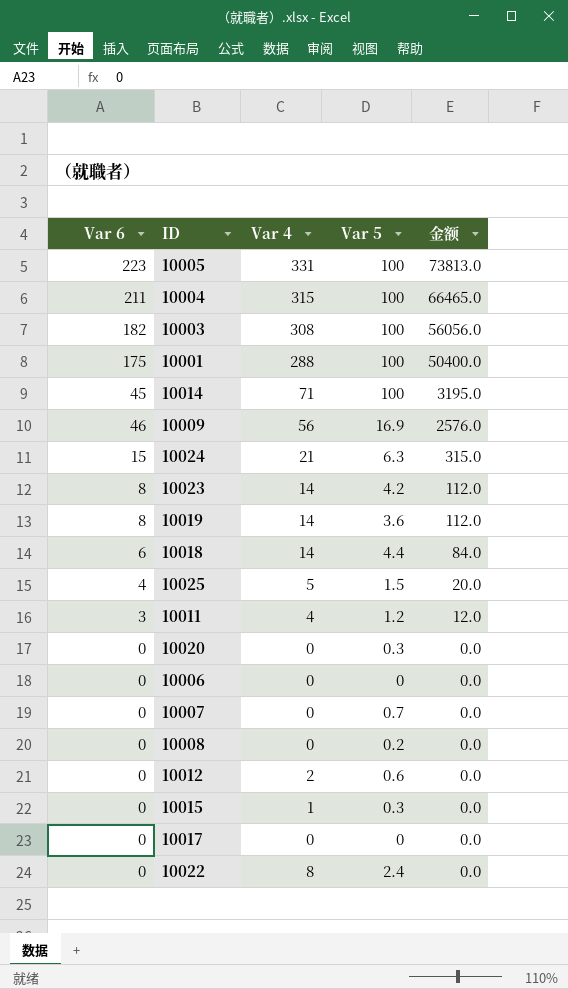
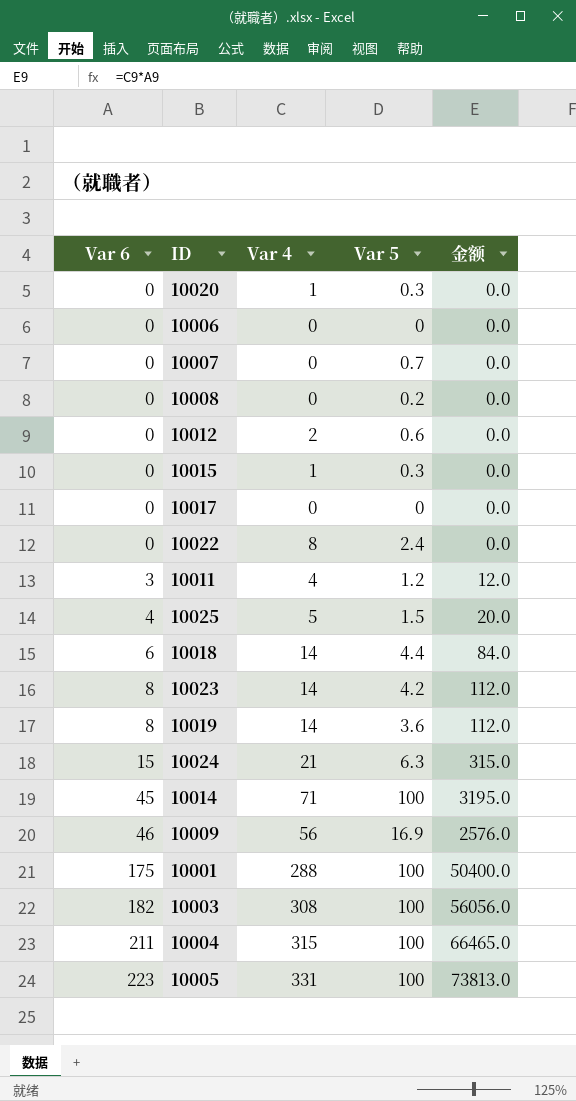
row order: 金额 descending -> Var 6 ascending
10020 | Var 4: 0 -> 1

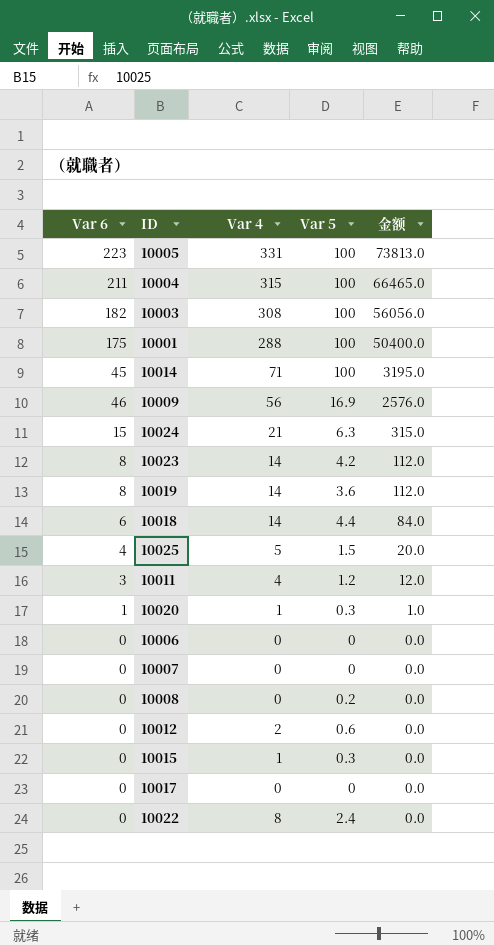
row order: Var 6 ascending -> 金额 descending
10020 | Var 6: 0 -> 1
10020 | 金额: 0.0 -> 1.0
10007 | Var 5: 0.7 -> 0

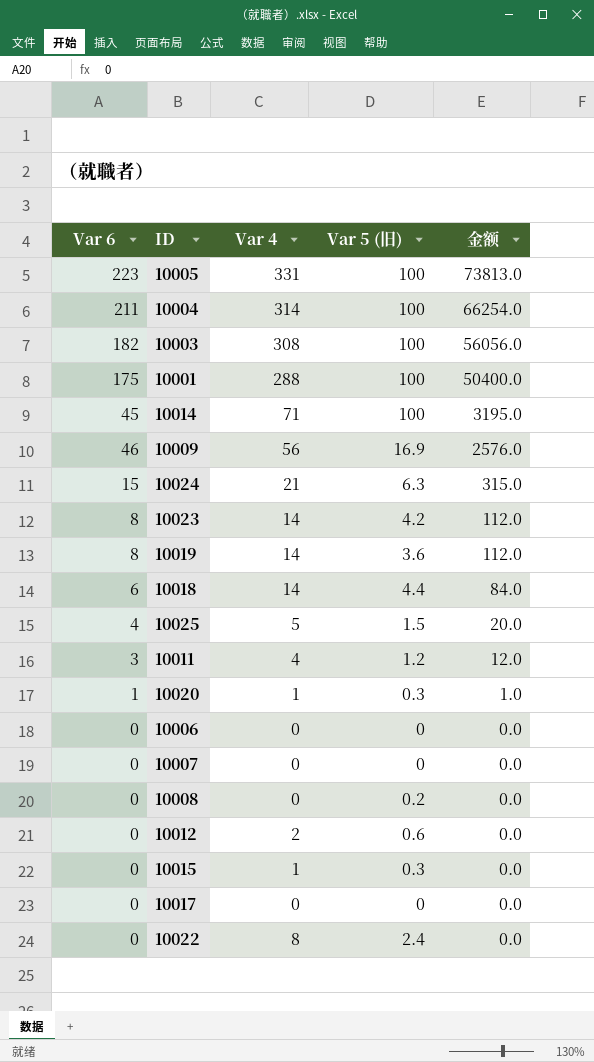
column name: Var 5 -> Var 5 (旧)
10004 | Var 4: 315 -> 314
10004 | 金额: 66465.0 -> 66254.0

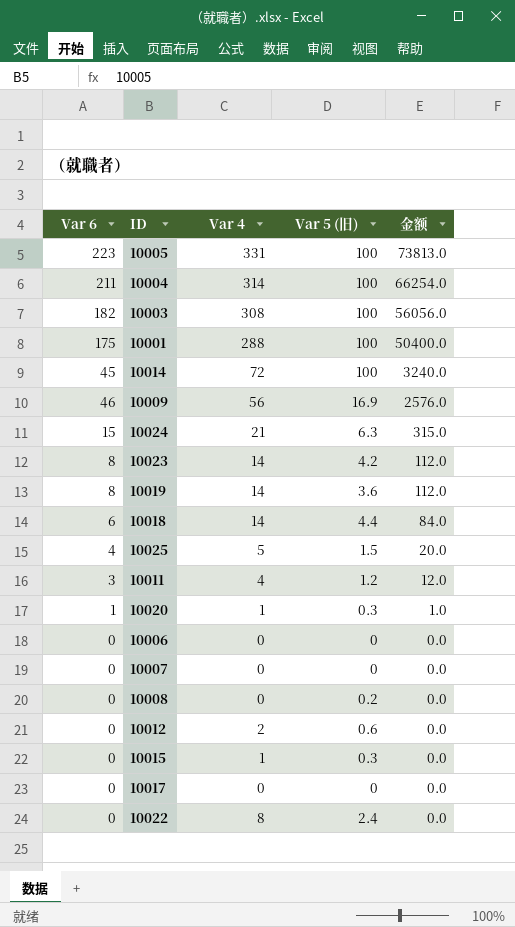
10014 | Var 4: 71 -> 72
10014 | 金额: 3195.0 -> 3240.0

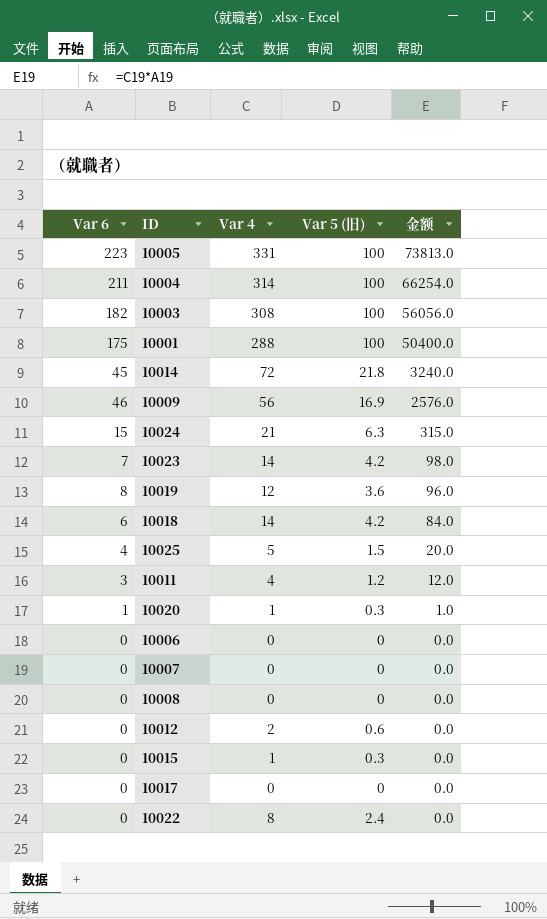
10014 | Var 5 (旧): 100 -> 21.8
10023 | Var 6: 8 -> 7
10023 | 金额: 112.0 -> 98.0
10019 | Var 4: 14 -> 12
10019 | 金额: 112.0 -> 96.0
10018 | Var 5 (旧): 4.4 -> 4.2
10008 | Var 5 (旧): 0.2 -> 0

